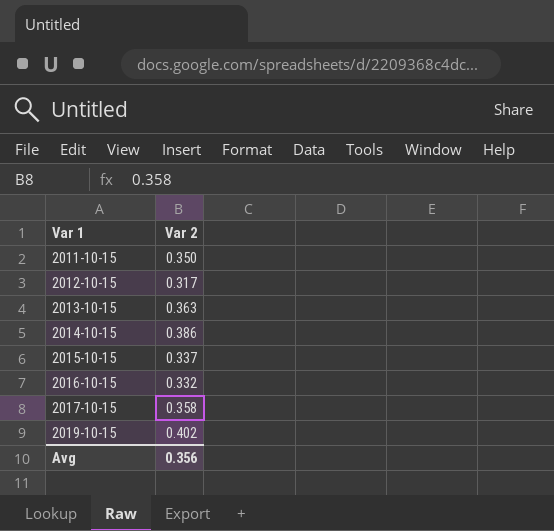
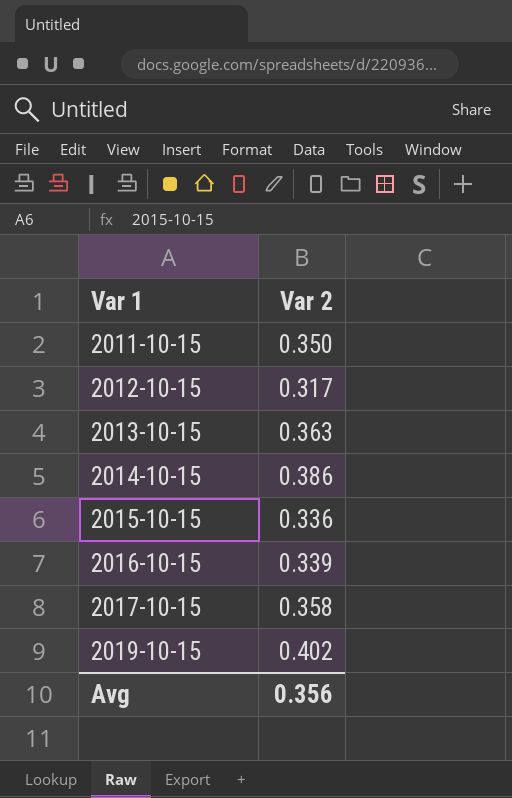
2015-10-15 | Var 2: 0.337 -> 0.336
2016-10-15 | Var 2: 0.332 -> 0.339

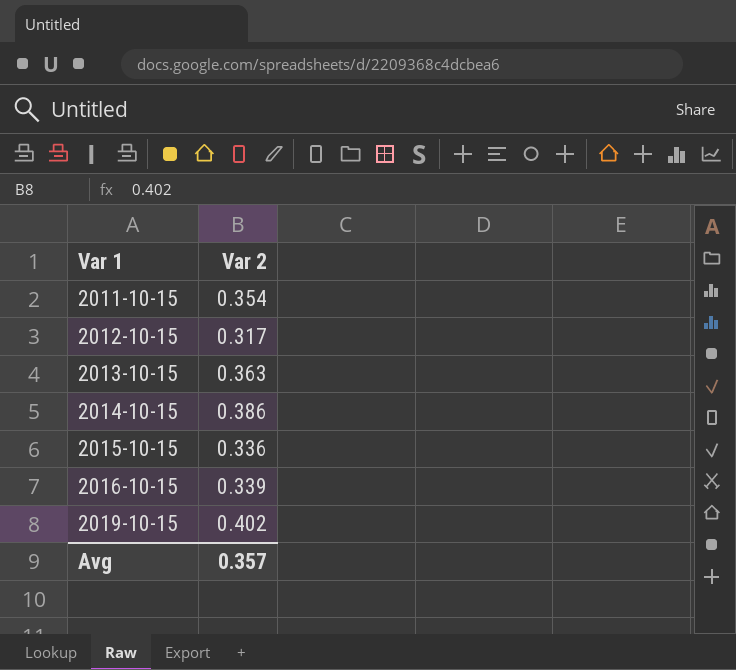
row 2017-10-15: 0.358 -> none
2011-10-15 | Var 2: 0.350 -> 0.354
Avg | Var 2: 0.356 -> 0.357

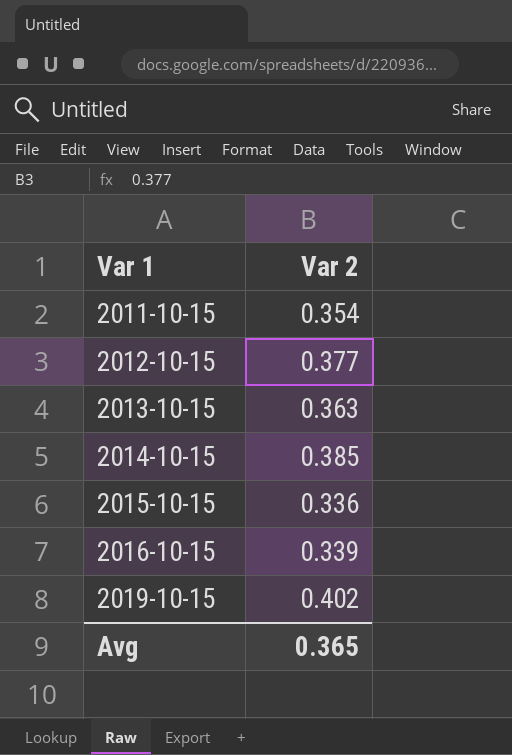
2012-10-15 | Var 2: 0.317 -> 0.377
2014-10-15 | Var 2: 0.386 -> 0.385
Avg | Var 2: 0.357 -> 0.365

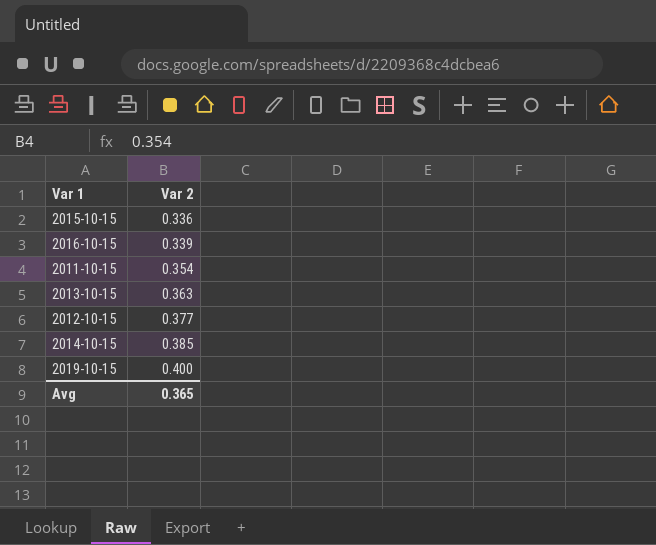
row order: Var 1 ascending -> Var 2 ascending
2019-10-15 | Var 2: 0.402 -> 0.400

